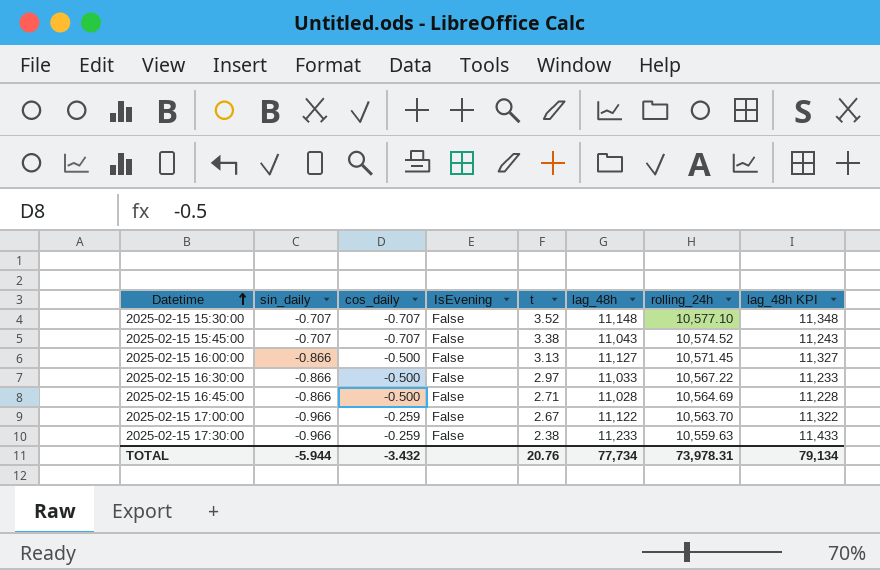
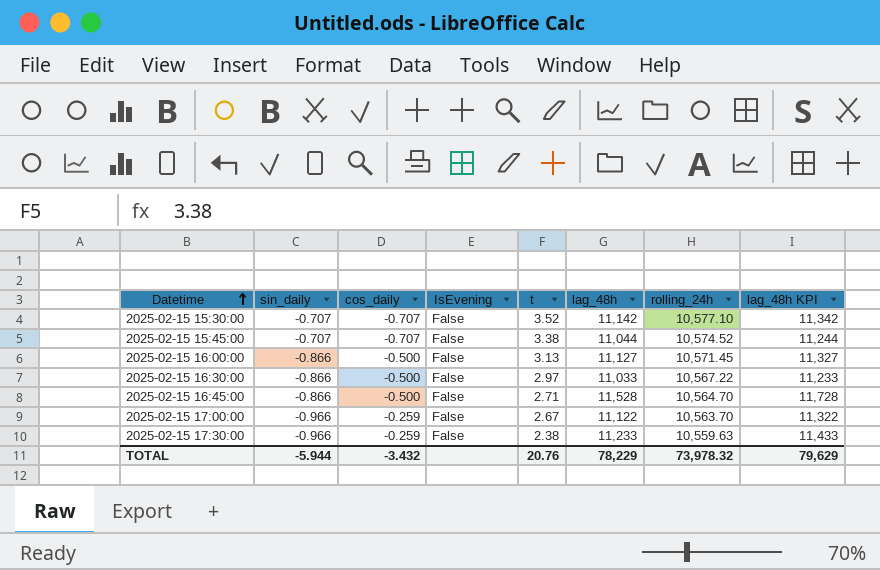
2025-02-15 15:30:00 | lag_48h: 11,148 -> 11,142
2025-02-15 15:30:00 | lag_48h KPI: 11,348 -> 11,342
2025-02-15 15:45:00 | lag_48h: 11,043 -> 11,044
2025-02-15 15:45:00 | lag_48h KPI: 11,243 -> 11,244
2025-02-15 16:45:00 | lag_48h: 11,028 -> 11,528
2025-02-15 16:45:00 | rolling_24h: 10,564.69 -> 10,564.70
2025-02-15 16:45:00 | lag_48h KPI: 11,228 -> 11,728
TOTAL | lag_48h: 77,734 -> 78,229
TOTAL | rolling_24h: 73,978.31 -> 73,978.32
TOTAL | lag_48h KPI: 79,134 -> 79,629

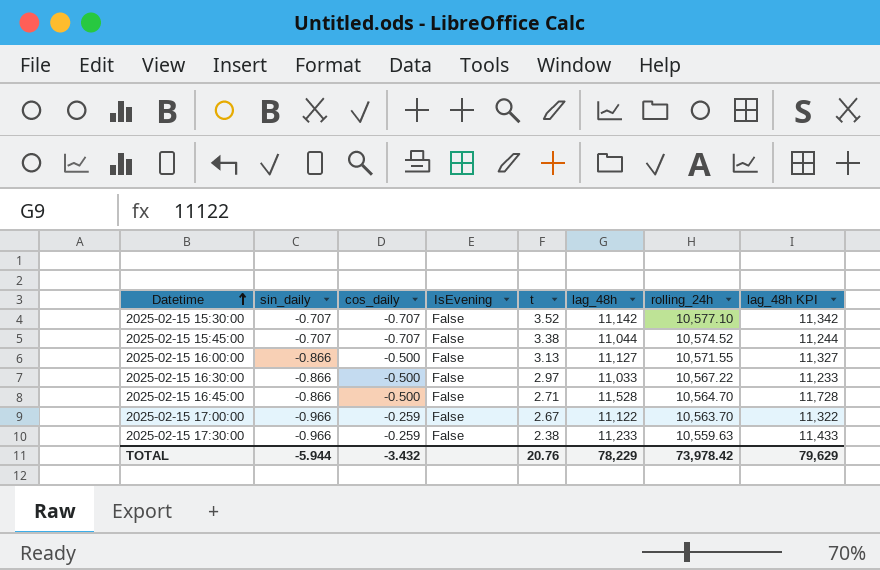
2025-02-15 16:00:00 | rolling_24h: 10,571.45 -> 10,571.55
TOTAL | rolling_24h: 73,978.32 -> 73,978.42

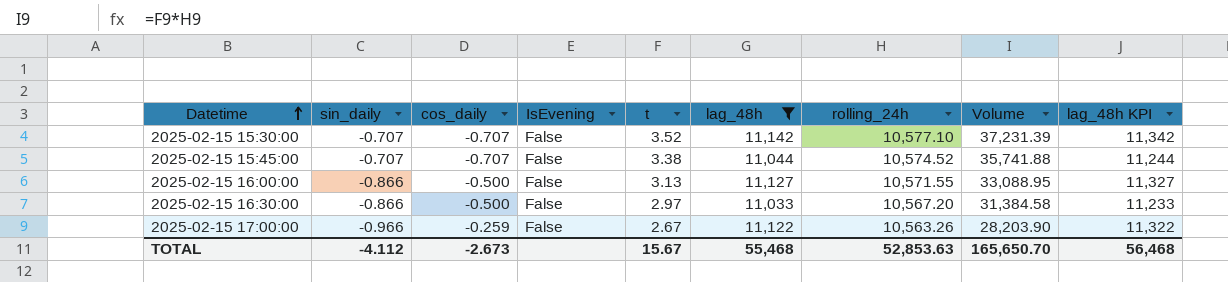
filter: none -> lag_48h <= 11,142
column Volume | formula: none -> [t] * [rolling_24h]
2025-02-15 16:30:00 | rolling_24h: 10,567.22 -> 10,567.20
2025-02-15 17:00:00 | rolling_24h: 10,563.70 -> 10,563.26
TOTAL | sin_daily: -5.944 -> -4.112
TOTAL | cos_daily: -3.432 -> -2.673
TOTAL | t: 20.76 -> 15.67
TOTAL | lag_48h: 78,229 -> 55,468
TOTAL | rolling_24h: 73,978.42 -> 52,853.63
TOTAL | lag_48h KPI: 79,629 -> 56,468

